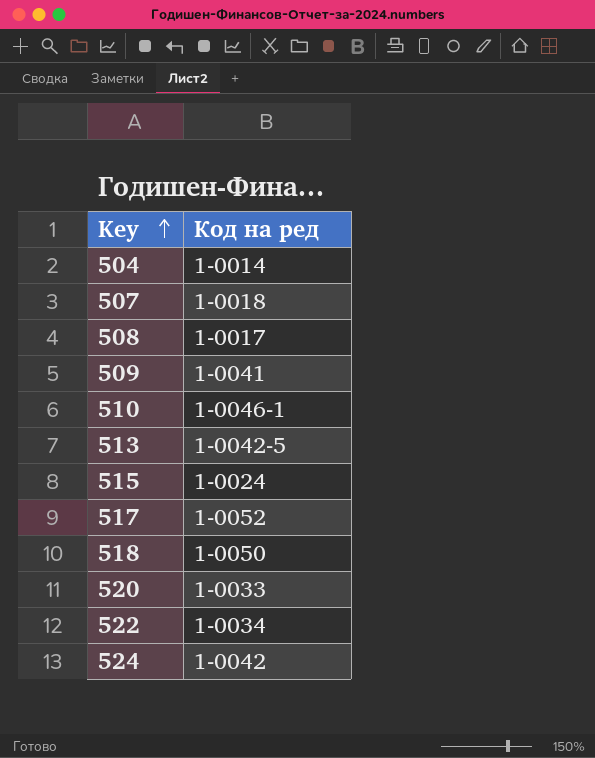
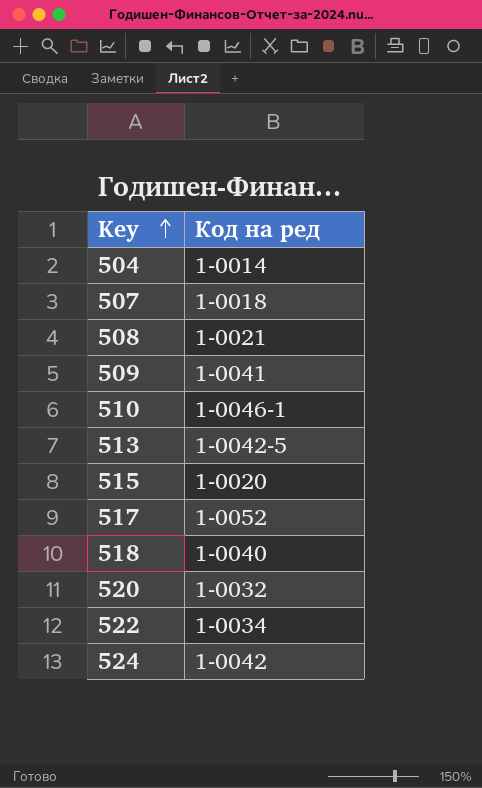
508 | Код на ред: 1-0017 -> 1-0021
515 | Код на ред: 1-0024 -> 1-0020
518 | Код на ред: 1-0050 -> 1-0040
520 | Код на ред: 1-0033 -> 1-0032

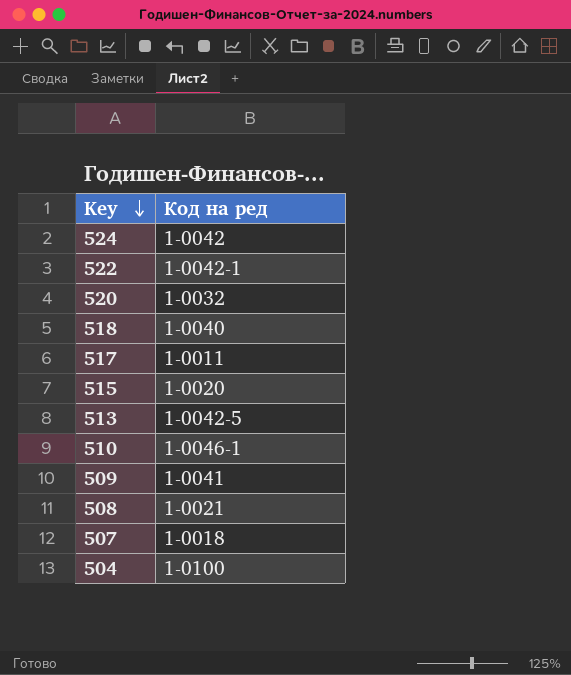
row order: Key ascending -> Key descending
522 | Код на ред: 1-0034 -> 1-0042-1
517 | Код на ред: 1-0052 -> 1-0011
504 | Код на ред: 1-0014 -> 1-0100

